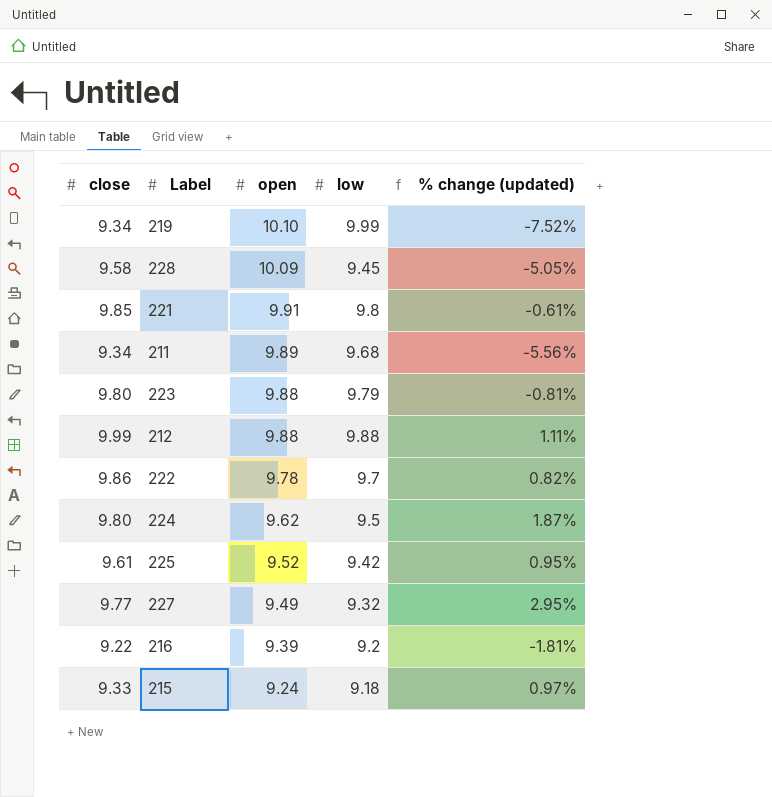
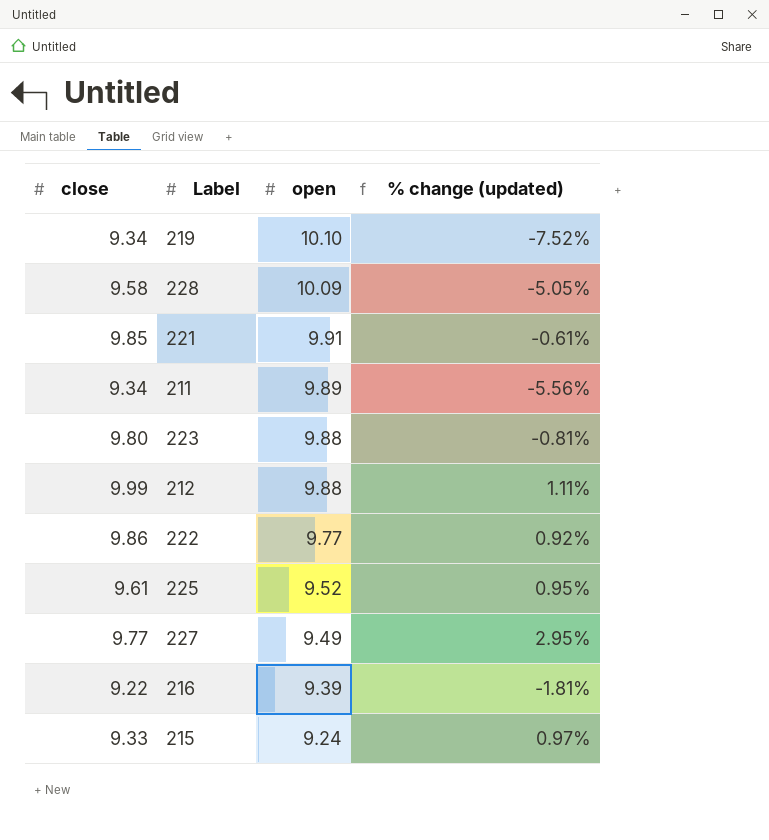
column low | position: 4 -> none
row 224: 9.80 | 9.62 | 9.5 | 1.87% -> none
222 | open: 9.78 -> 9.77
222 | % change (updated): 0.82% -> 0.92%

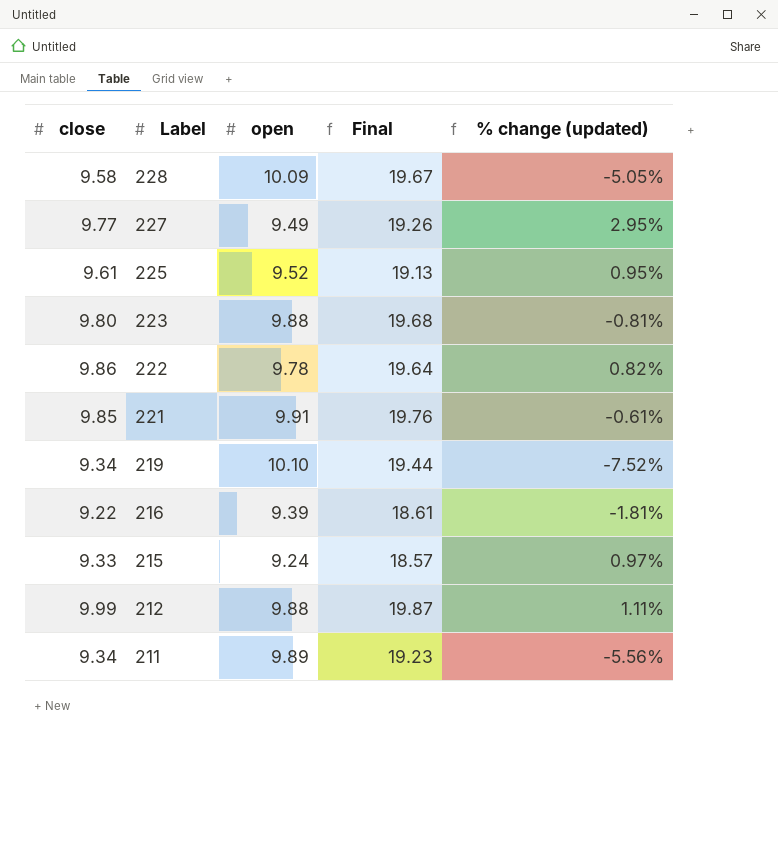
row order: open descending -> Label descending
column Final | formula: none -> [close] + [open]
222 | open: 9.77 -> 9.78
222 | % change (updated): 0.92% -> 0.82%

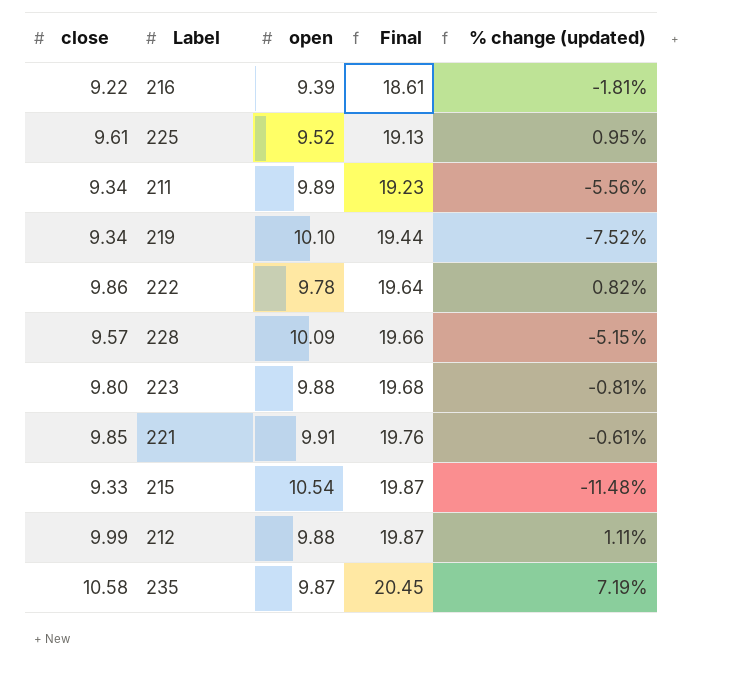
row order: Label descending -> Final ascending
row 227: 9.77 | 9.49 | 19.26 | 2.95% -> none
228 | close: 9.58 -> 9.57
228 | Final: 19.67 -> 19.66
228 | % change (updated): -5.05% -> -5.15%
215 | open: 9.24 -> 10.54
215 | Final: 18.57 -> 19.87
215 | % change (updated): 0.97% -> -11.48%
row 235: none -> 10.58 | 9.87 | 20.45 | 7.19%

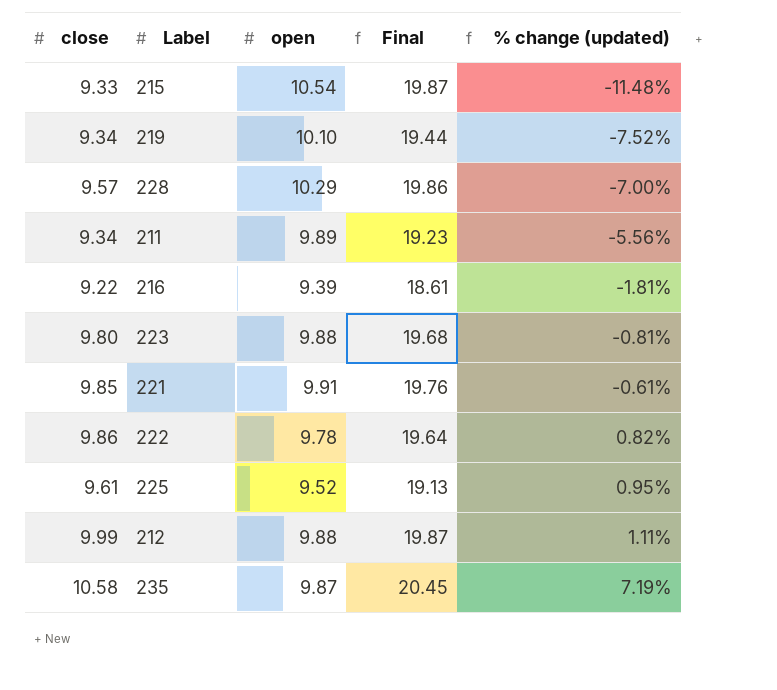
row order: Final ascending -> % change (updated) ascending
228 | open: 10.09 -> 10.29
228 | Final: 19.66 -> 19.86
228 | % change (updated): -5.15% -> -7.00%

